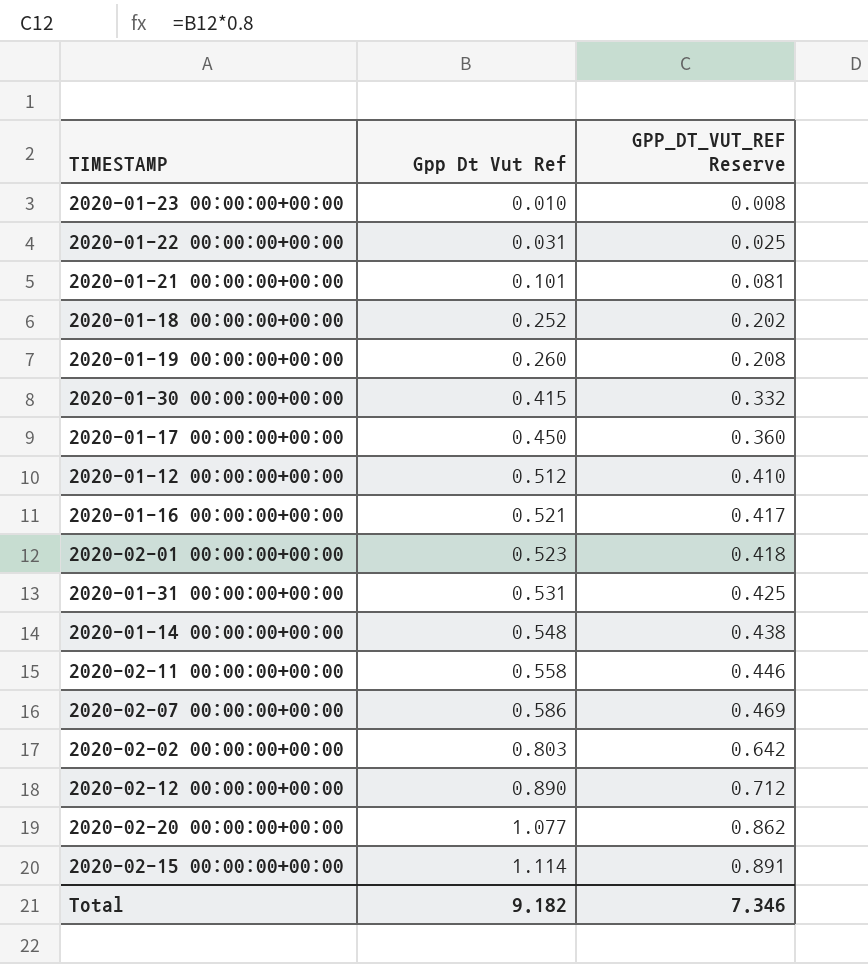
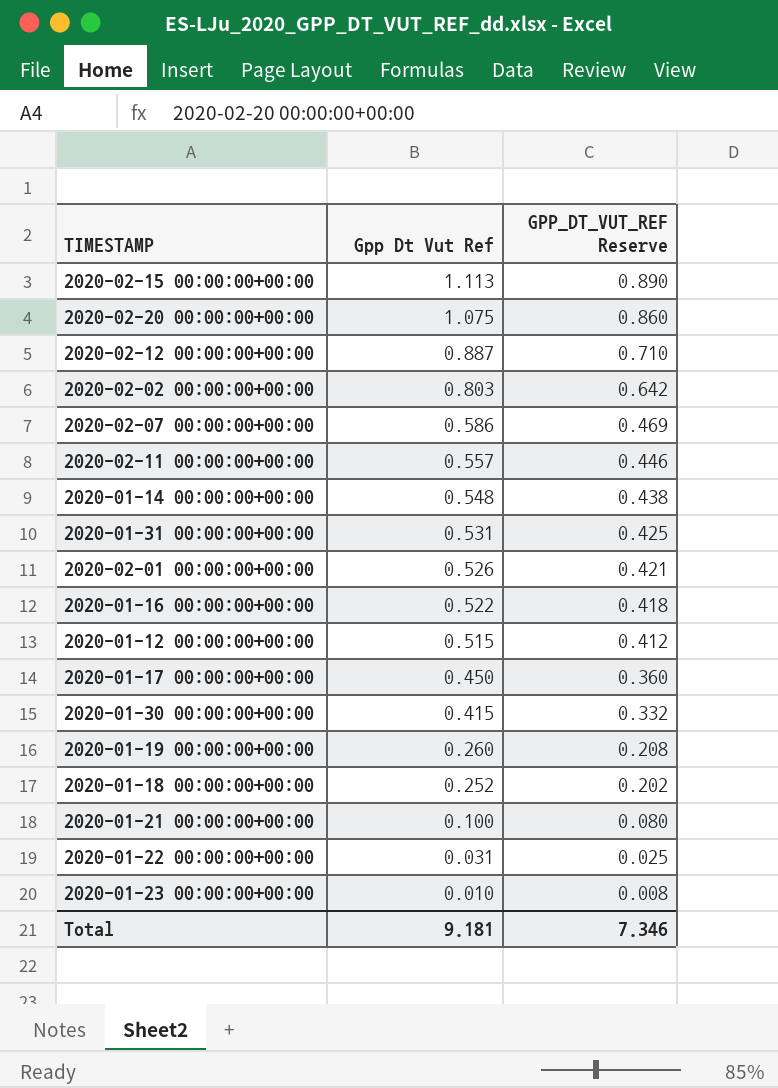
row order: Gpp Dt Vut Ref ascending -> Gpp Dt Vut Ref descending
2020-02-15 00:00:00+00:00 | Gpp Dt Vut Ref: 1.114 -> 1.113
2020-02-15 00:00:00+00:00 | GPP_DT_VUT_REF Reserve: 0.891 -> 0.890
2020-02-20 00:00:00+00:00 | Gpp Dt Vut Ref: 1.077 -> 1.075
2020-02-20 00:00:00+00:00 | GPP_DT_VUT_REF Reserve: 0.862 -> 0.860
2020-02-12 00:00:00+00:00 | Gpp Dt Vut Ref: 0.890 -> 0.887
2020-02-12 00:00:00+00:00 | GPP_DT_VUT_REF Reserve: 0.712 -> 0.710
2020-02-11 00:00:00+00:00 | Gpp Dt Vut Ref: 0.558 -> 0.557
2020-02-01 00:00:00+00:00 | Gpp Dt Vut Ref: 0.523 -> 0.526
2020-02-01 00:00:00+00:00 | GPP_DT_VUT_REF Reserve: 0.418 -> 0.421
2020-01-16 00:00:00+00:00 | Gpp Dt Vut Ref: 0.521 -> 0.522
2020-01-16 00:00:00+00:00 | GPP_DT_VUT_REF Reserve: 0.417 -> 0.418
2020-01-12 00:00:00+00:00 | Gpp Dt Vut Ref: 0.512 -> 0.515
2020-01-12 00:00:00+00:00 | GPP_DT_VUT_REF Reserve: 0.410 -> 0.412
2020-01-21 00:00:00+00:00 | Gpp Dt Vut Ref: 0.101 -> 0.100
2020-01-21 00:00:00+00:00 | GPP_DT_VUT_REF Reserve: 0.081 -> 0.080
Total | Gpp Dt Vut Ref: 9.182 -> 9.181

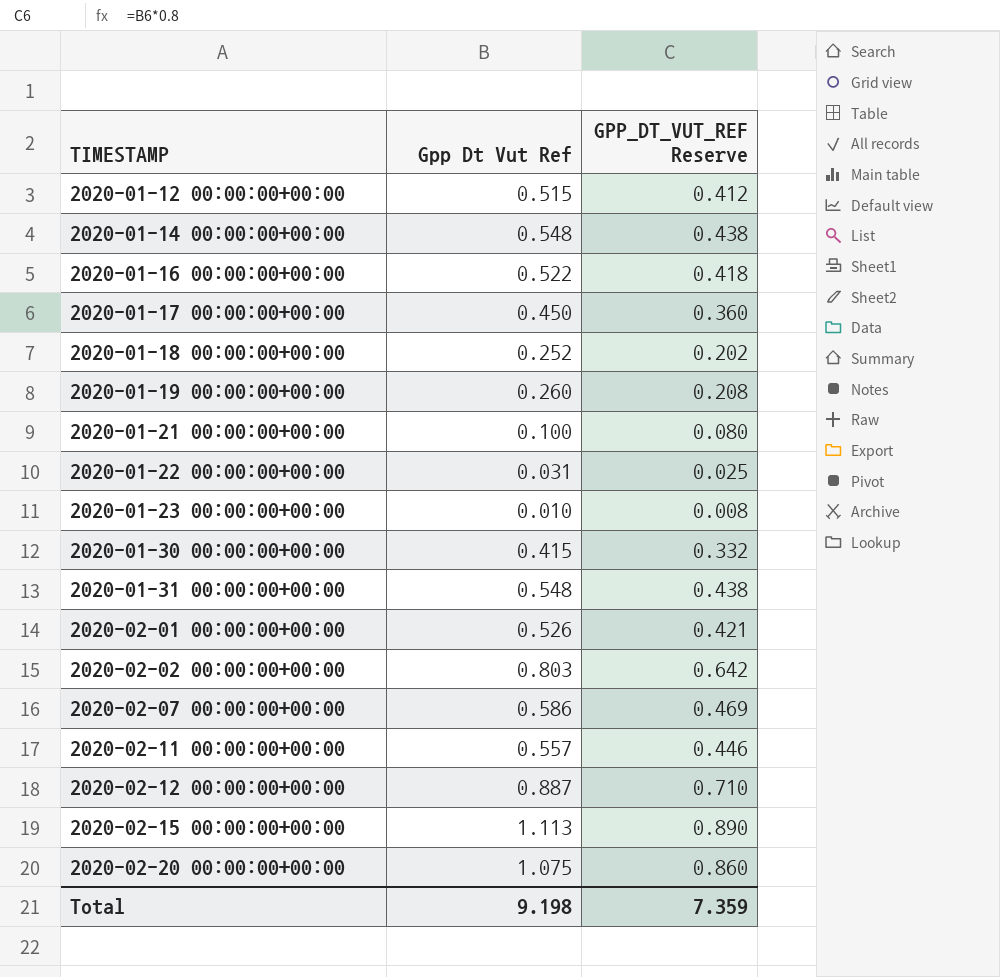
row order: Gpp Dt Vut Ref descending -> TIMESTAMP ascending
2020-01-31 00:00:00+00:00 | Gpp Dt Vut Ref: 0.531 -> 0.548
2020-01-31 00:00:00+00:00 | GPP_DT_VUT_REF Reserve: 0.425 -> 0.438
Total | Gpp Dt Vut Ref: 9.181 -> 9.198
Total | GPP_DT_VUT_REF Reserve: 7.346 -> 7.359

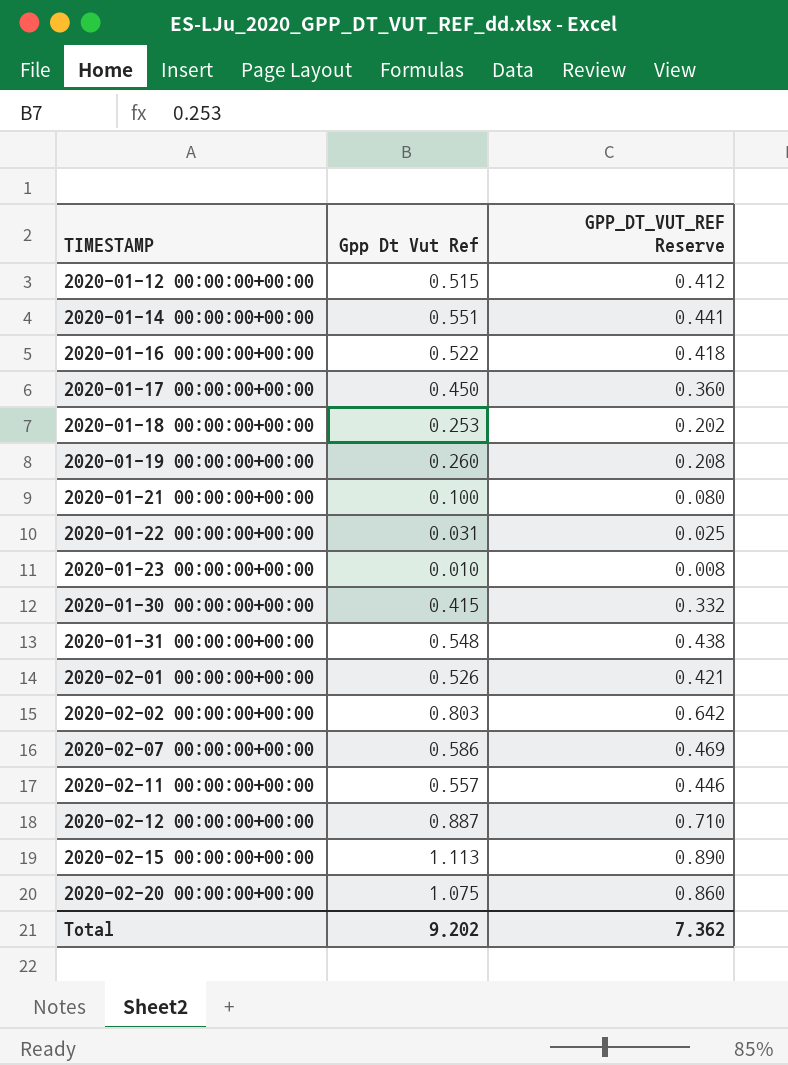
2020-01-14 00:00:00+00:00 | Gpp Dt Vut Ref: 0.548 -> 0.551
2020-01-14 00:00:00+00:00 | GPP_DT_VUT_REF Reserve: 0.438 -> 0.441
2020-01-18 00:00:00+00:00 | Gpp Dt Vut Ref: 0.252 -> 0.253
Total | Gpp Dt Vut Ref: 9.198 -> 9.202
Total | GPP_DT_VUT_REF Reserve: 7.359 -> 7.362

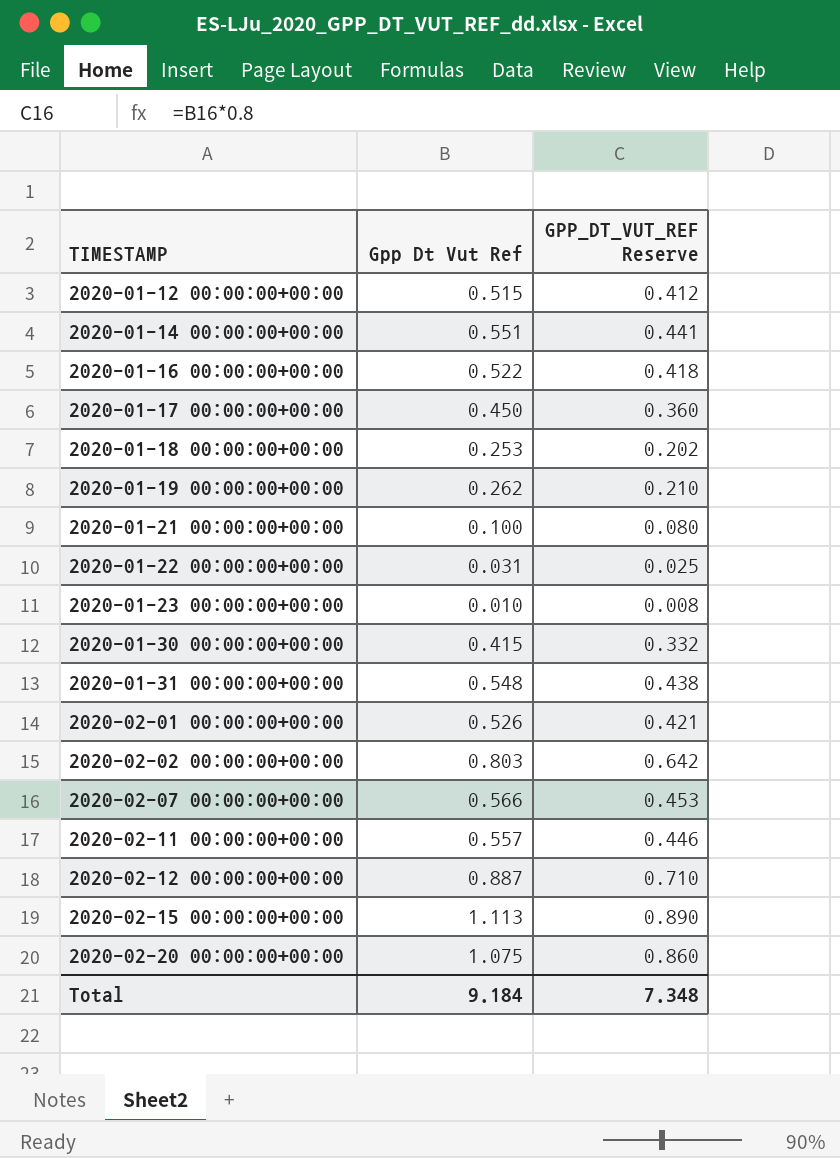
2020-01-19 00:00:00+00:00 | Gpp Dt Vut Ref: 0.260 -> 0.262
2020-01-19 00:00:00+00:00 | GPP_DT_VUT_REF Reserve: 0.208 -> 0.210
2020-02-07 00:00:00+00:00 | Gpp Dt Vut Ref: 0.586 -> 0.566
2020-02-07 00:00:00+00:00 | GPP_DT_VUT_REF Reserve: 0.469 -> 0.453
Total | Gpp Dt Vut Ref: 9.202 -> 9.184
Total | GPP_DT_VUT_REF Reserve: 7.362 -> 7.348

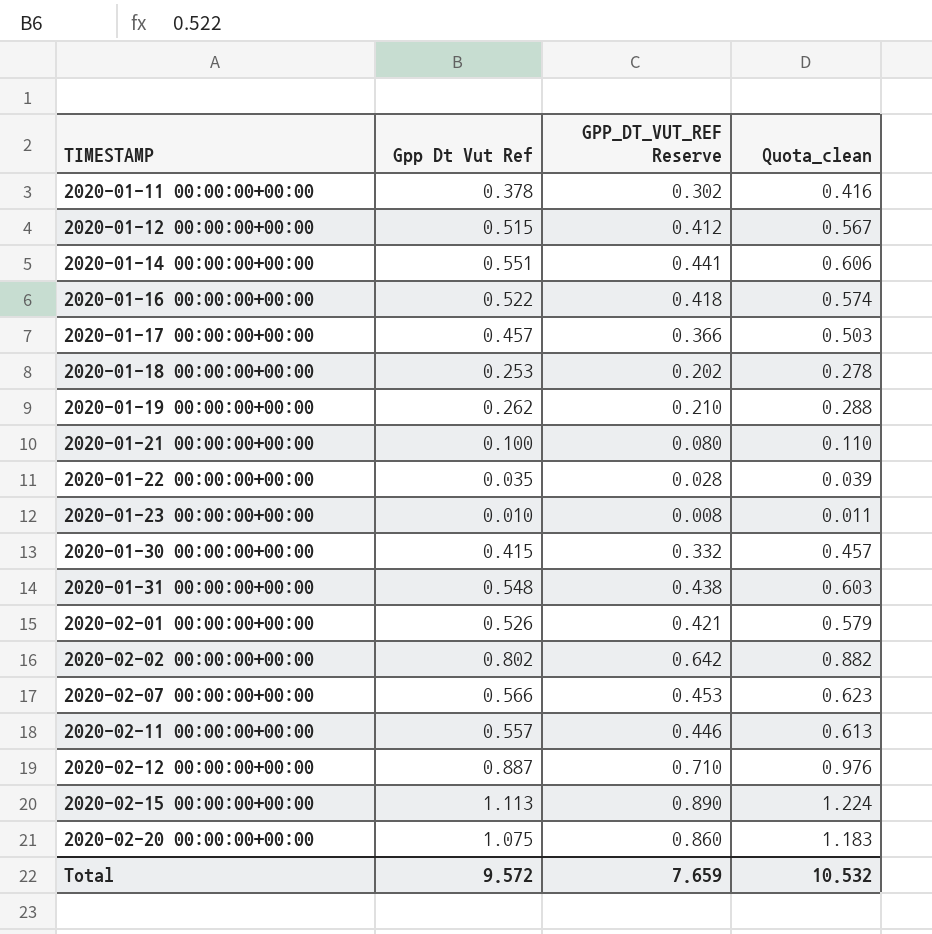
column Quota_clean | formula: none -> [Gpp Dt Vut Ref] * 1.1
row 2020-01-11 00:00:00+00:00: none -> 0.378 | 0.302 | 0.416
2020-01-17 00:00:00+00:00 | Gpp Dt Vut Ref: 0.450 -> 0.457
2020-01-17 00:00:00+00:00 | GPP_DT_VUT_REF Reserve: 0.360 -> 0.366
2020-01-22 00:00:00+00:00 | Gpp Dt Vut Ref: 0.031 -> 0.035
2020-01-22 00:00:00+00:00 | GPP_DT_VUT_REF Reserve: 0.025 -> 0.028
2020-02-02 00:00:00+00:00 | Gpp Dt Vut Ref: 0.803 -> 0.802
Total | Gpp Dt Vut Ref: 9.184 -> 9.572
Total | GPP_DT_VUT_REF Reserve: 7.348 -> 7.659

